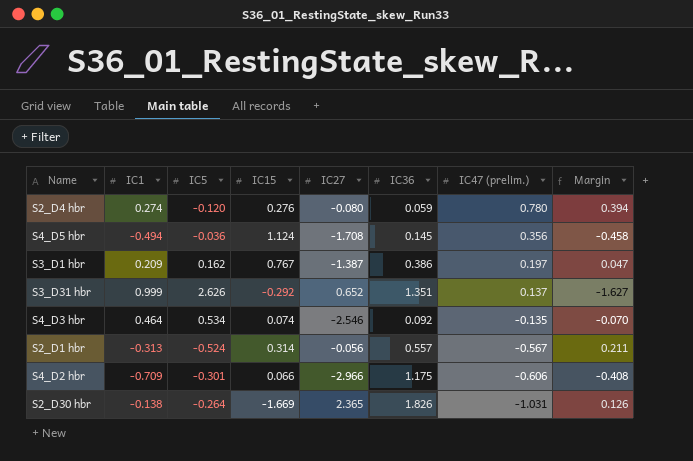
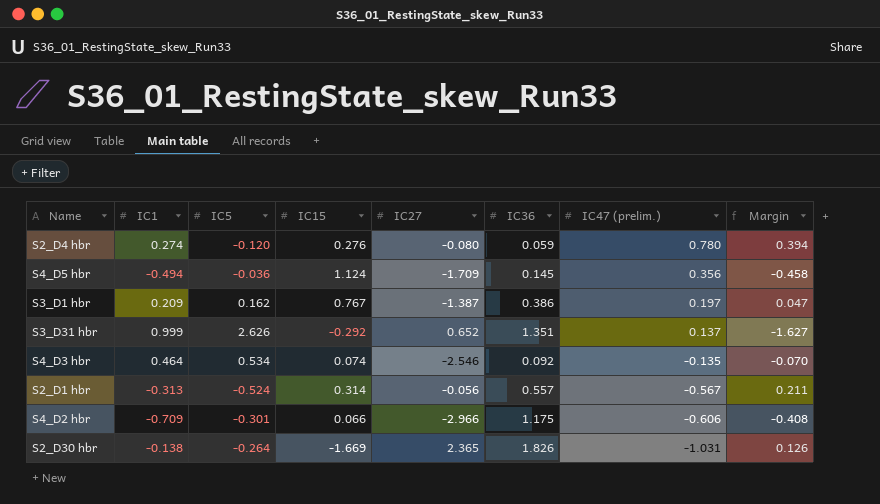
S4_D5 hbr | IC27: -1.708 -> -1.709

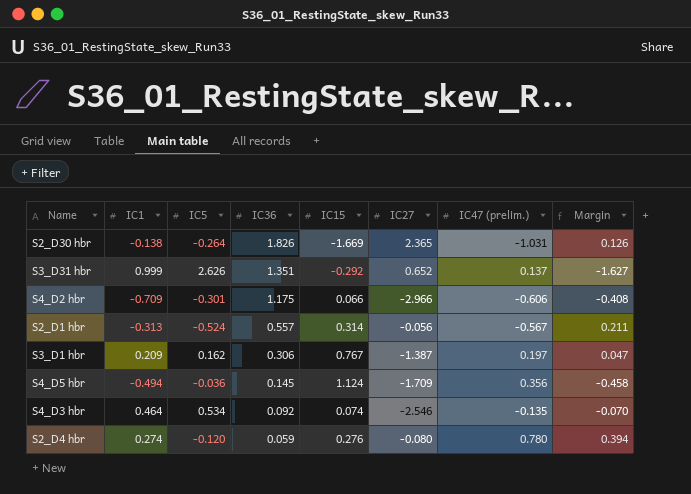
row order: IC47 (prelim.) descending -> IC36 descending
column IC36 | position: 6 -> 4
S3_D1 hbr | IC36: 0.386 -> 0.306

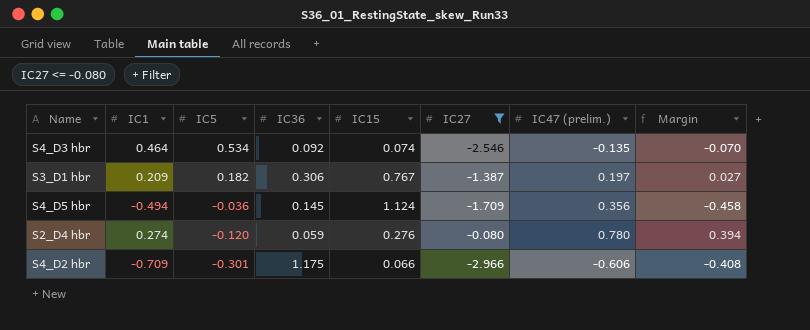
filter: none -> IC27 <= -0.080
row order: IC36 descending -> IC5 descending
S3_D1 hbr | IC5: 0.162 -> 0.182
S3_D1 hbr | Margin: 0.047 -> 0.027

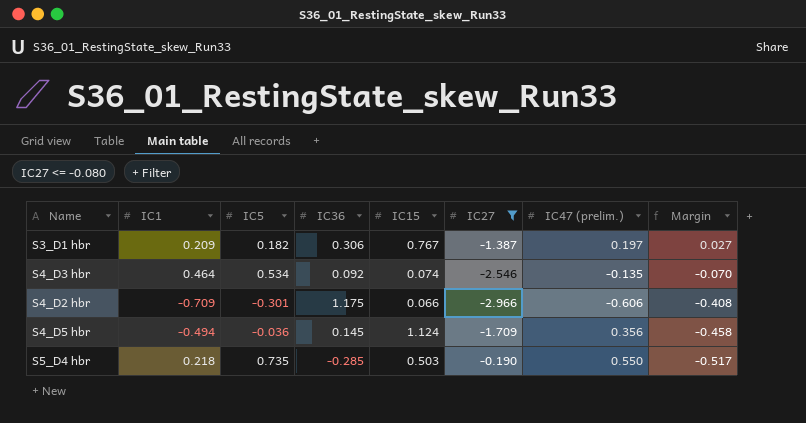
row order: IC5 descending -> Margin descending
row S2_D4 hbr: 0.274 | -0.120 | 0.059 | 0.276 | -0.080 | 0.780 | 0.394 -> none
row S5_D4 hbr: none -> 0.218 | 0.735 | -0.285 | 0.503 | -0.190 | 0.550 | -0.517

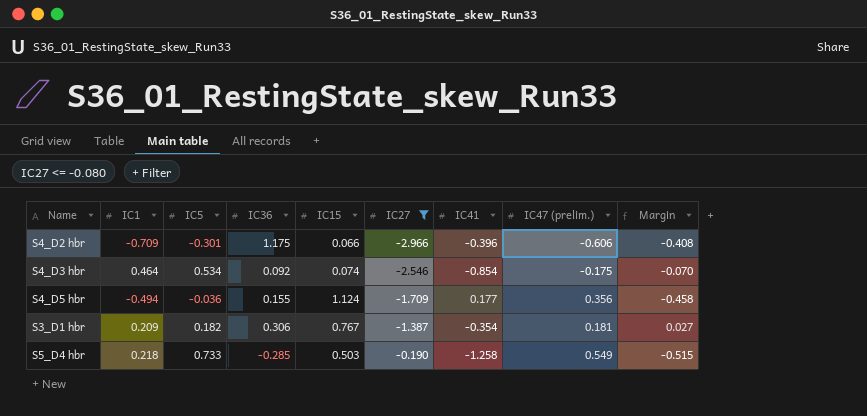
row order: Margin descending -> IC27 ascending
column IC41 | position: none -> 7
S4_D3 hbr | IC47 (prelim.): -0.135 -> -0.175
S4_D5 hbr | IC36: 0.145 -> 0.155
S3_D1 hbr | IC47 (prelim.): 0.197 -> 0.181
S5_D4 hbr | IC5: 0.735 -> 0.733
S5_D4 hbr | IC47 (prelim.): 0.550 -> 0.549
S5_D4 hbr | Margin: -0.517 -> -0.515

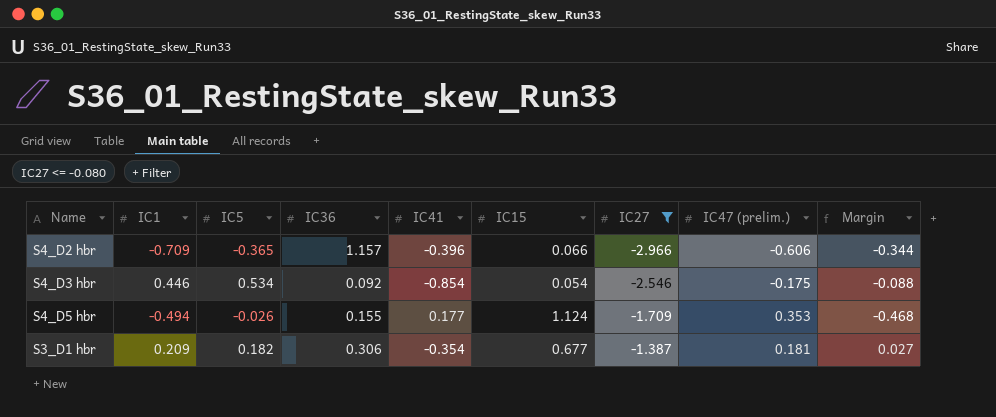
column IC41 | position: 7 -> 5
row S5_D4 hbr: 0.218 | 0.733 | -0.285 | 0.503 | -0.190 | -1.258 | 0.549 | -0.515 -> none
S4_D2 hbr | IC5: -0.301 -> -0.365
S4_D2 hbr | IC36: 1.175 -> 1.157
S4_D2 hbr | Margin: -0.408 -> -0.344
S4_D3 hbr | IC1: 0.464 -> 0.446
S4_D3 hbr | IC15: 0.074 -> 0.054
S4_D3 hbr | Margin: -0.070 -> -0.088
S4_D5 hbr | IC5: -0.036 -> -0.026
S4_D5 hbr | IC47 (prelim.): 0.356 -> 0.353
S4_D5 hbr | Margin: -0.458 -> -0.468
S3_D1 hbr | IC15: 0.767 -> 0.677

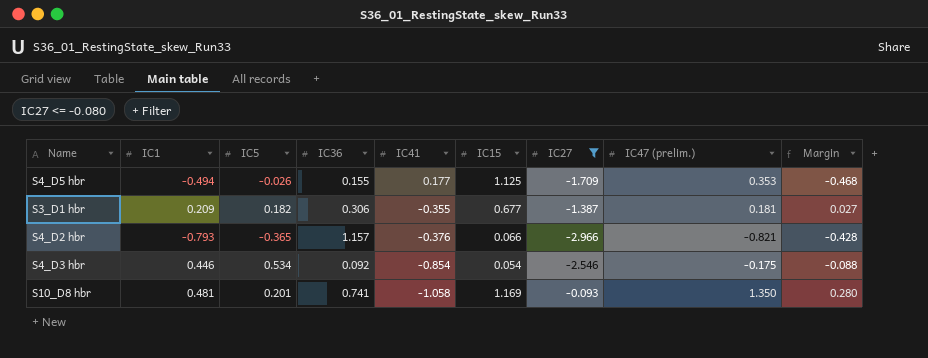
row order: IC27 ascending -> IC41 descending
S4_D5 hbr | IC15: 1.124 -> 1.125
S3_D1 hbr | IC41: -0.354 -> -0.355
S4_D2 hbr | IC1: -0.709 -> -0.793
S4_D2 hbr | IC41: -0.396 -> -0.376
S4_D2 hbr | IC47 (prelim.): -0.606 -> -0.821
S4_D2 hbr | Margin: -0.344 -> -0.428
row S10_D8 hbr: none -> 0.481 | 0.201 | 0.741 | -1.058 | 1.169 | -0.093 | 1.350 | 0.280

